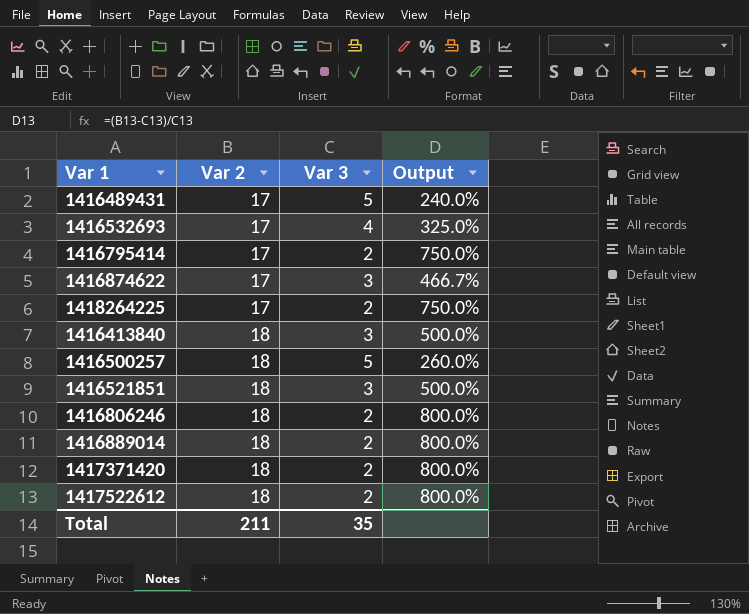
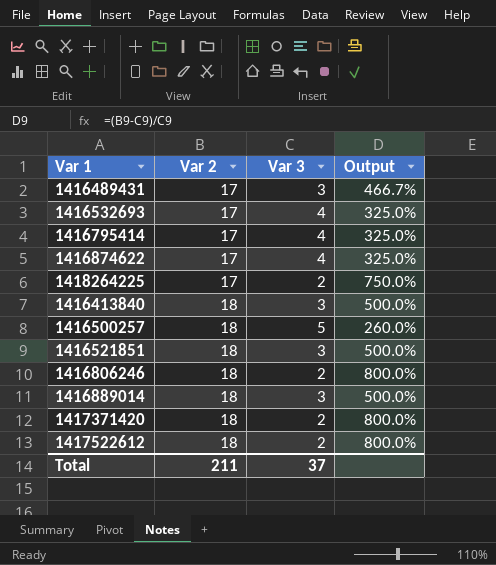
1416489431 | Var 3: 5 -> 3
1416489431 | Output: 240.0% -> 466.7%
1416795414 | Var 3: 2 -> 4
1416795414 | Output: 750.0% -> 325.0%
1416874622 | Var 3: 3 -> 4
1416874622 | Output: 466.7% -> 325.0%
1416889014 | Var 3: 2 -> 3
1416889014 | Output: 800.0% -> 500.0%
Total | Var 3: 35 -> 37

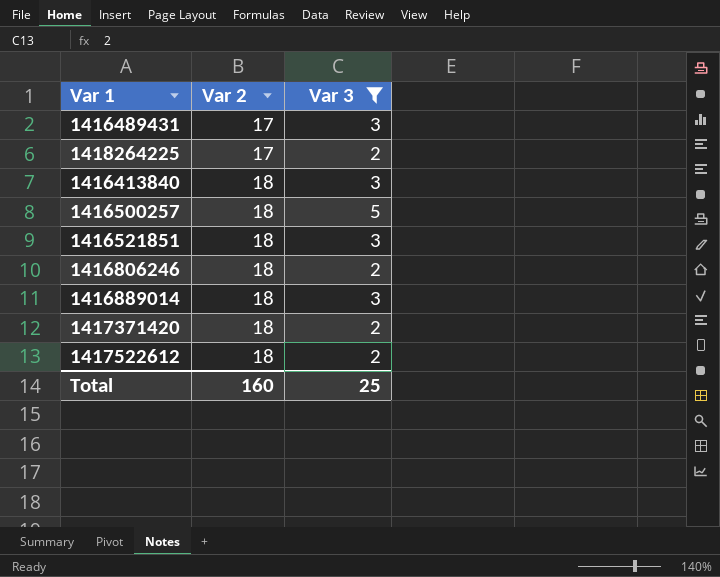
filter: none -> Var 3 != 4
column Output | formula: ([Var 2] - [Var 3]) / [Var 3] -> none
Total | Var 2: 211 -> 160
Total | Var 3: 37 -> 25

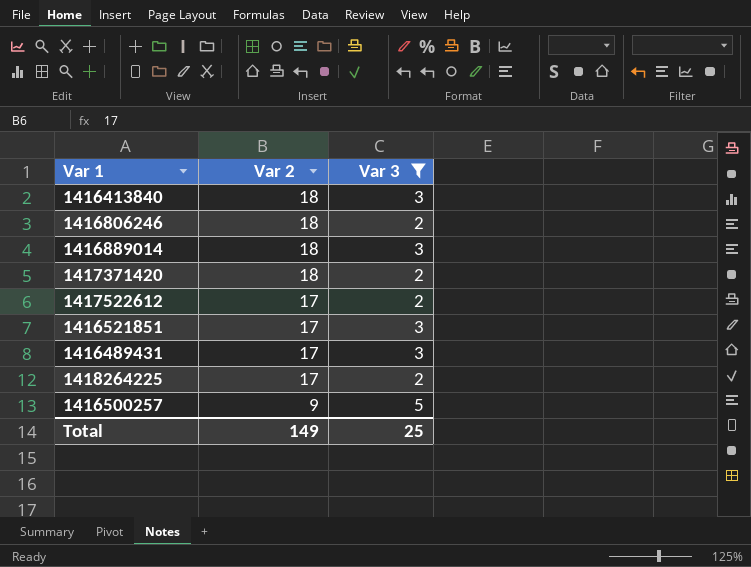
row order: Var 2 ascending -> Var 2 descending
1417522612 | Var 2: 18 -> 17
1416521851 | Var 2: 18 -> 17
1416500257 | Var 2: 18 -> 9
Total | Var 2: 160 -> 149

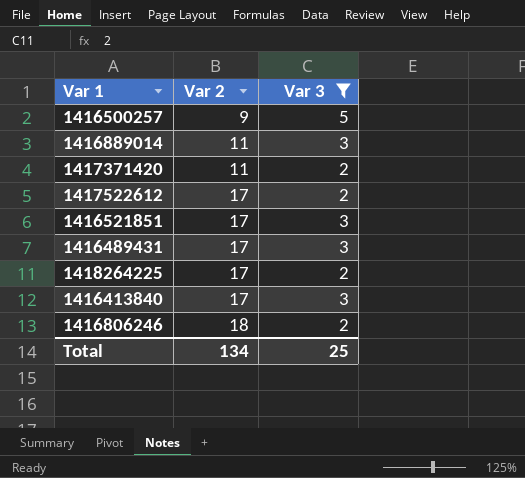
row order: Var 2 descending -> Var 2 ascending
1416889014 | Var 2: 18 -> 11
1417371420 | Var 2: 18 -> 11
1416413840 | Var 2: 18 -> 17
Total | Var 2: 149 -> 134

